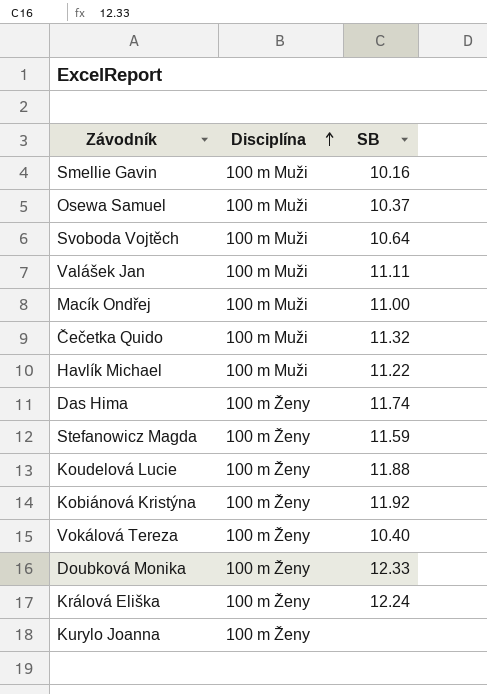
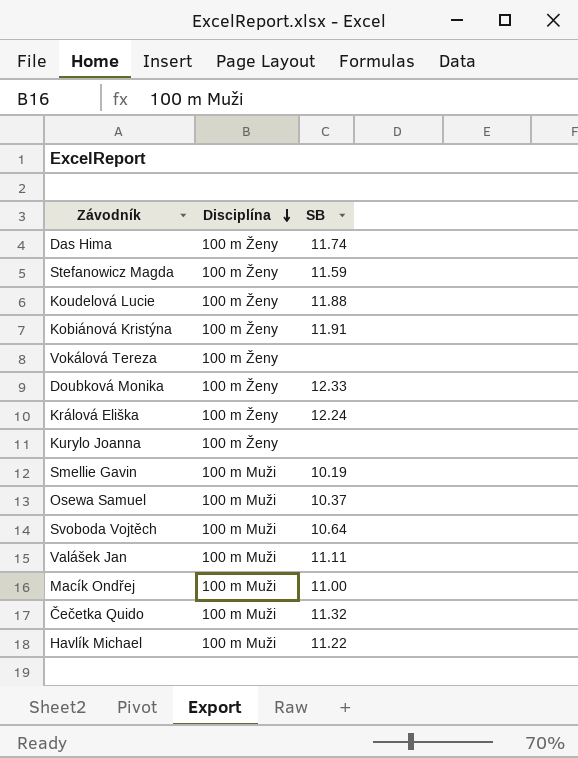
row order: Disciplína ascending -> Disciplína descending
Kobiánová Kristýna | SB: 11.92 -> 11.91
Vokálová Tereza | SB: 10.40 -> none
Smellie Gavin | SB: 10.16 -> 10.19

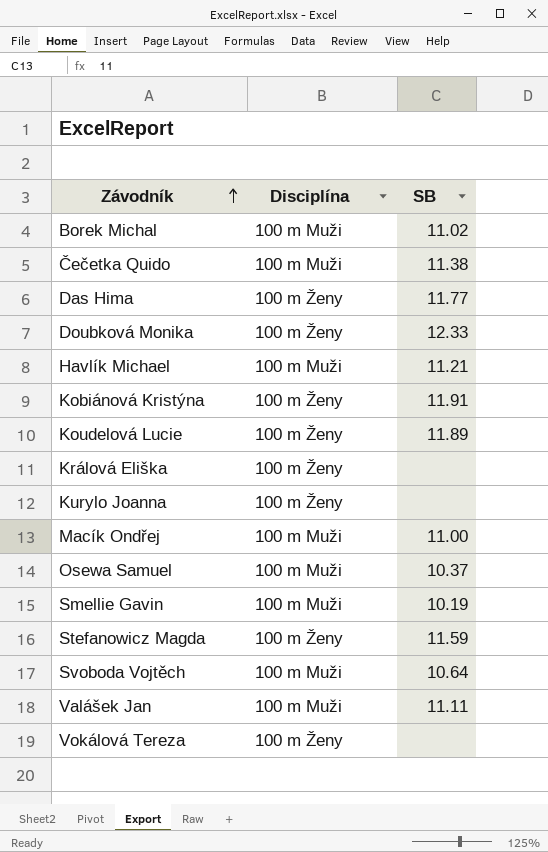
row order: Disciplína descending -> Závodník ascending
row Borek Michal: none -> 100 m Muži | 11.02
Čečetka Quido | SB: 11.32 -> 11.38
Das Hima | SB: 11.74 -> 11.77
Havlík Michael | SB: 11.22 -> 11.21
Koudelová Lucie | SB: 11.88 -> 11.89
Králová Eliška | SB: 12.24 -> none

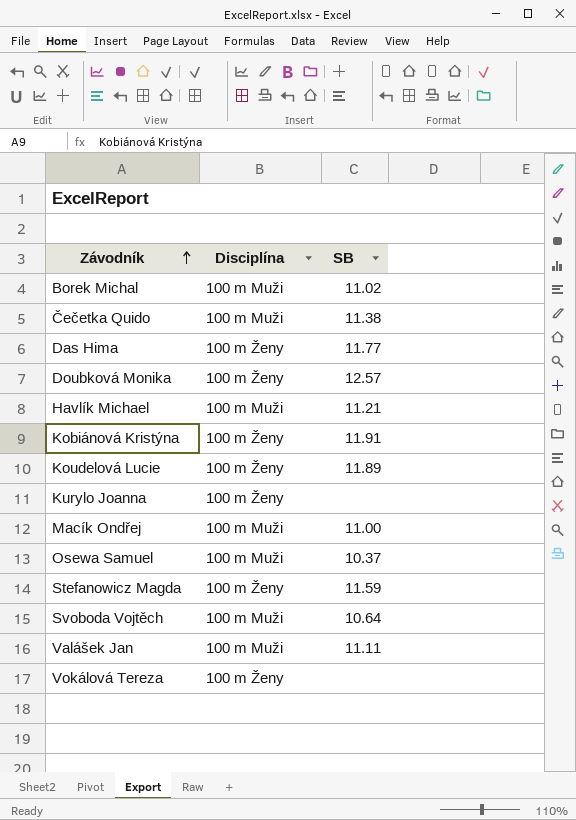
row Králová Eliška: 100 m Ženy | none -> none
row Smellie Gavin: 100 m Muži | 10.19 -> none
Doubková Monika | SB: 12.33 -> 12.57

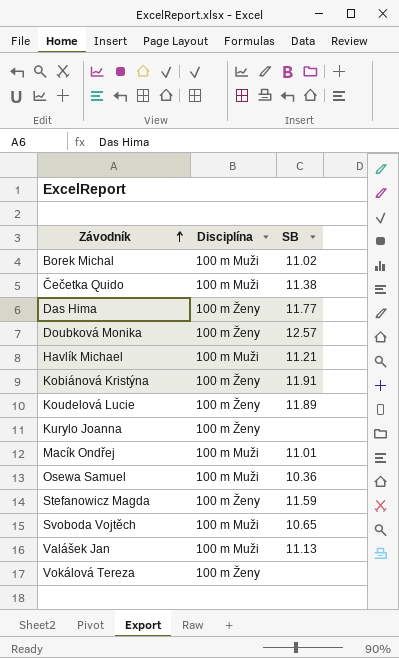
Macík Ondřej | SB: 11.00 -> 11.01
Osewa Samuel | SB: 10.37 -> 10.36
Svoboda Vojtěch | SB: 10.64 -> 10.65
Valášek Jan | SB: 11.11 -> 11.13

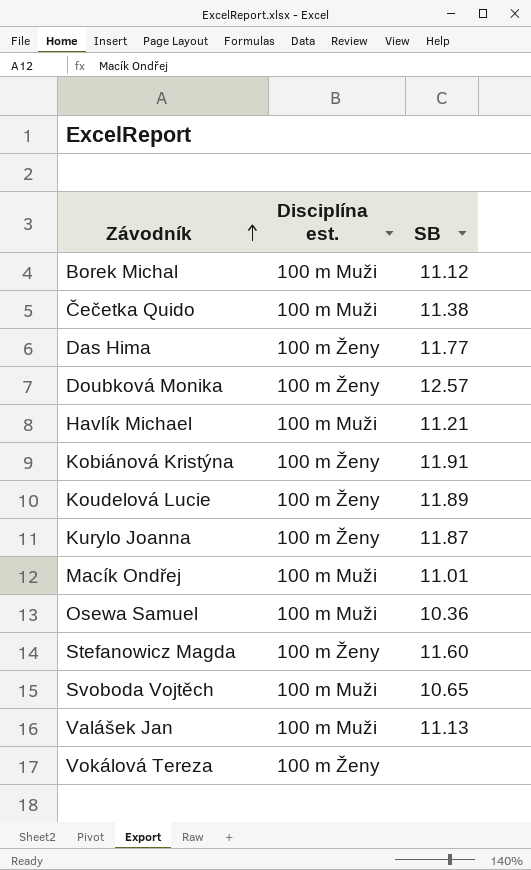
column name: Disciplína -> Disciplína est.
Borek Michal | SB: 11.02 -> 11.12
Kurylo Joanna | SB: none -> 11.87
Stefanowicz Magda | SB: 11.59 -> 11.60

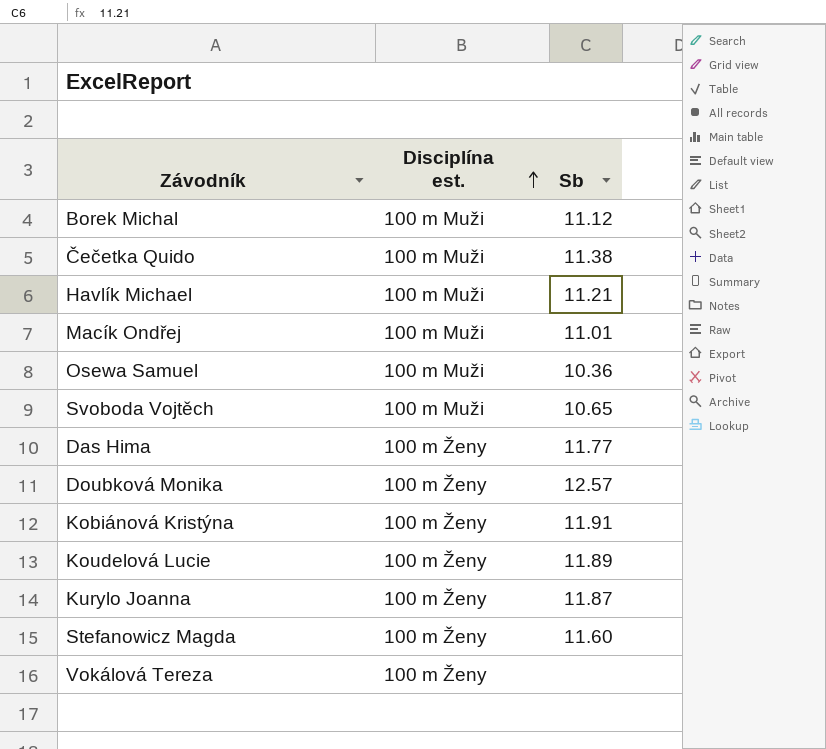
row order: Závodník ascending -> Disciplína est. ascending
column name: SB -> Sb
row Valášek Jan: 100 m Muži | 11.13 -> none

